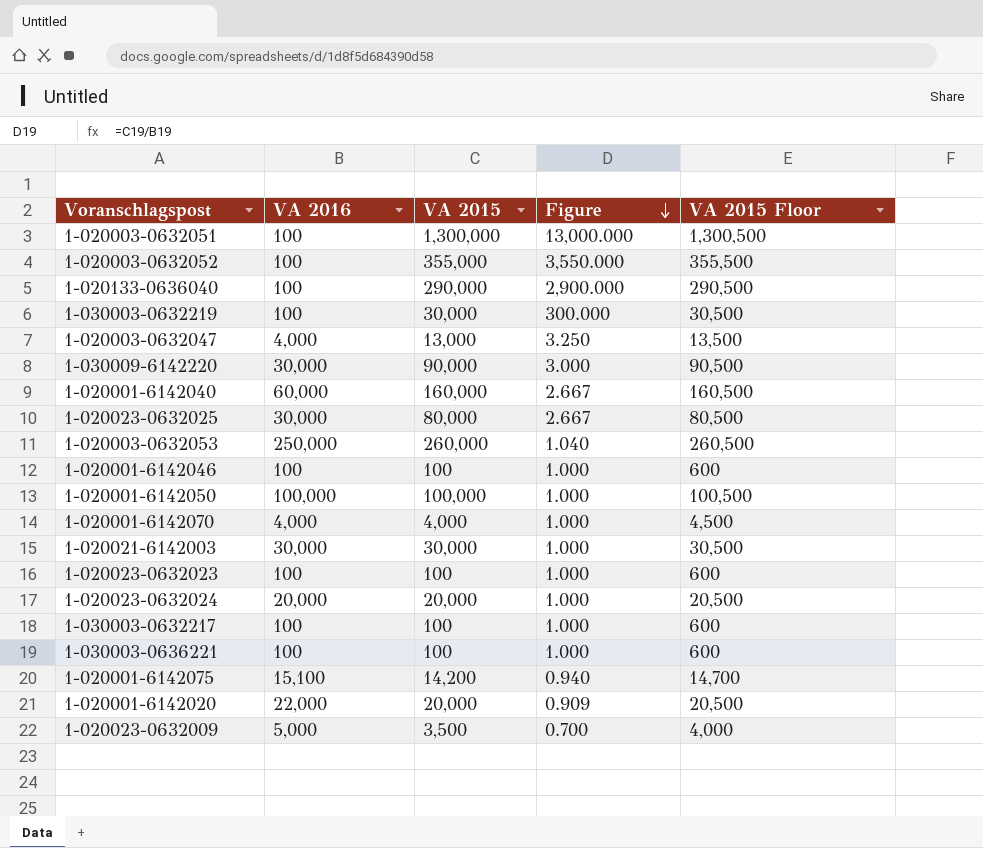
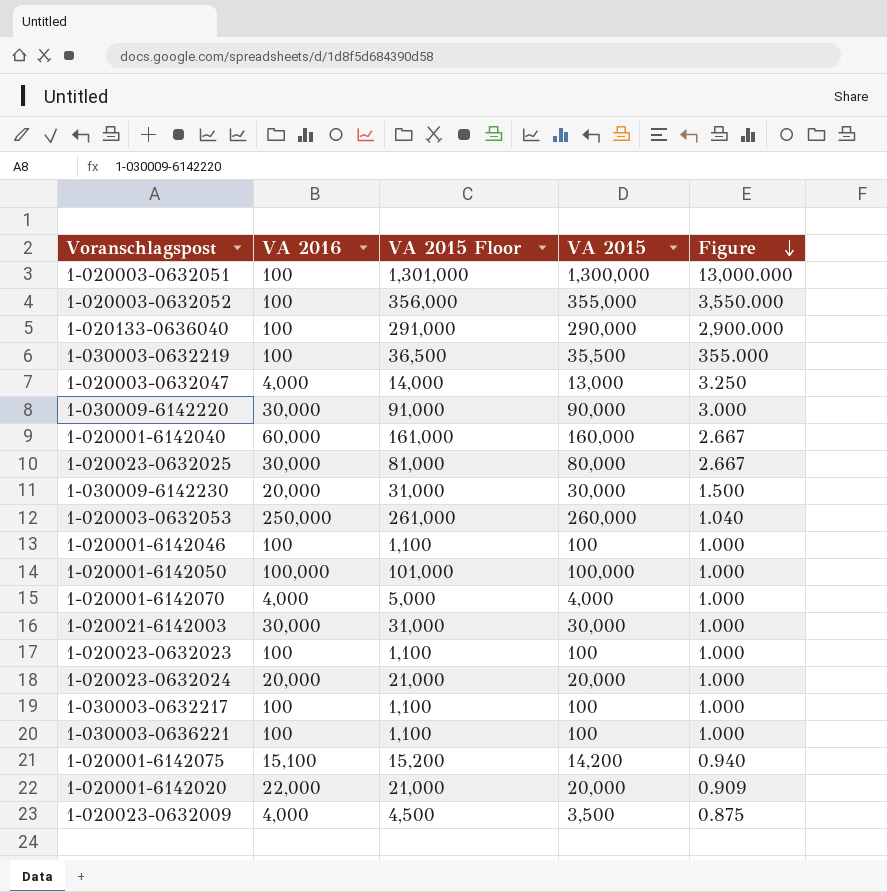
column VA 2015 Floor | formula: [VA 2015] + 500 -> [VA 2015] + 1000
column VA 2015 Floor | position: 5 -> 3
1-030003-0632219 | VA 2015: 30,000 -> 35,500
1-030003-0632219 | Figure: 300.000 -> 355.000
row 1-030009-6142230: none -> 20,000 | 31,000 | 30,000 | 1.500
1-020023-0632009 | VA 2016: 5,000 -> 4,000
1-020023-0632009 | Figure: 0.700 -> 0.875

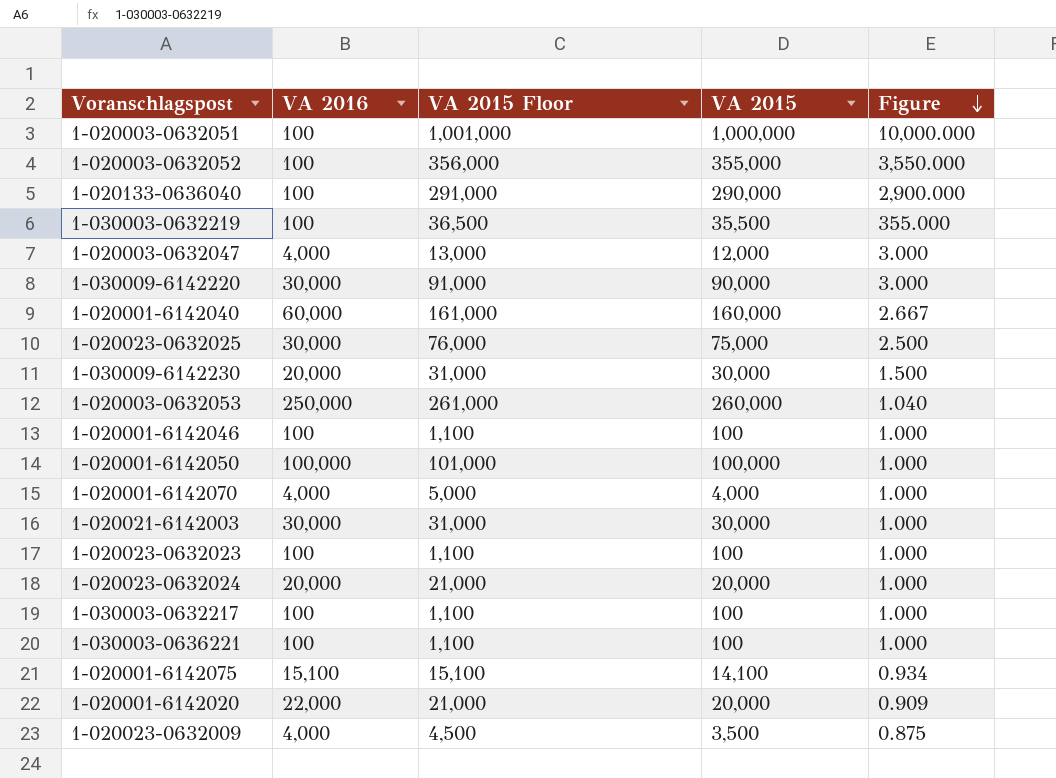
1-020003-0632051 | VA 2015 Floor: 1,301,000 -> 1,001,000
1-020003-0632051 | VA 2015: 1,300,000 -> 1,000,000
1-020003-0632051 | Figure: 13,000.000 -> 10,000.000
1-020003-0632047 | VA 2015 Floor: 14,000 -> 13,000
1-020003-0632047 | VA 2015: 13,000 -> 12,000
1-020003-0632047 | Figure: 3.250 -> 3.000
1-020023-0632025 | VA 2015 Floor: 81,000 -> 76,000
1-020023-0632025 | VA 2015: 80,000 -> 75,000
1-020023-0632025 | Figure: 2.667 -> 2.500
1-020001-6142075 | VA 2015 Floor: 15,200 -> 15,100
1-020001-6142075 | VA 2015: 14,200 -> 14,100
1-020001-6142075 | Figure: 0.940 -> 0.934

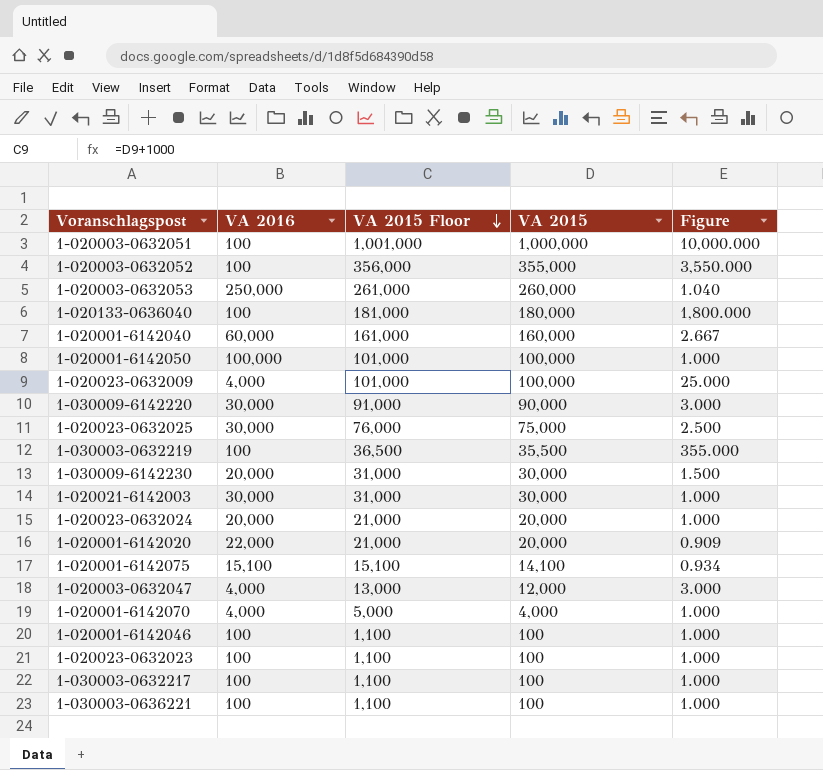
row order: Figure descending -> VA 2015 Floor descending
1-020133-0636040 | VA 2015 Floor: 291,000 -> 181,000
1-020133-0636040 | VA 2015: 290,000 -> 180,000
1-020133-0636040 | Figure: 2,900.000 -> 1,800.000
1-020023-0632009 | VA 2015 Floor: 4,500 -> 101,000
1-020023-0632009 | VA 2015: 3,500 -> 100,000
1-020023-0632009 | Figure: 0.875 -> 25.000

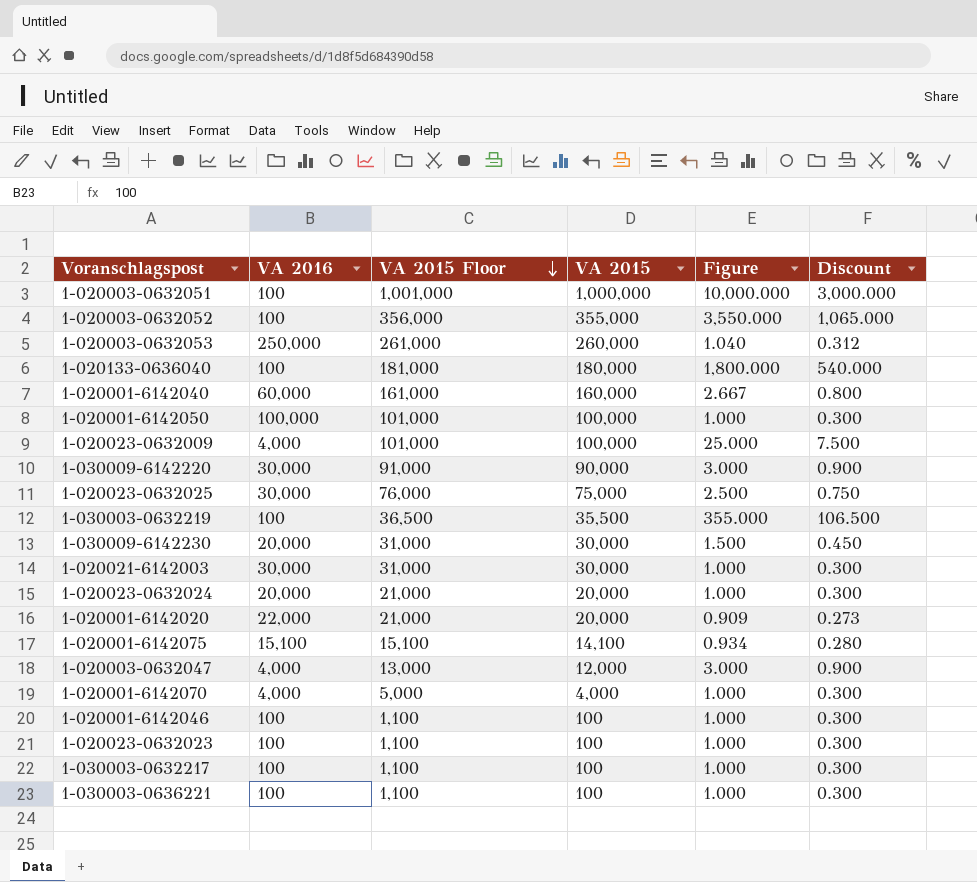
column Discount | formula: none -> [Figure] * 0.3

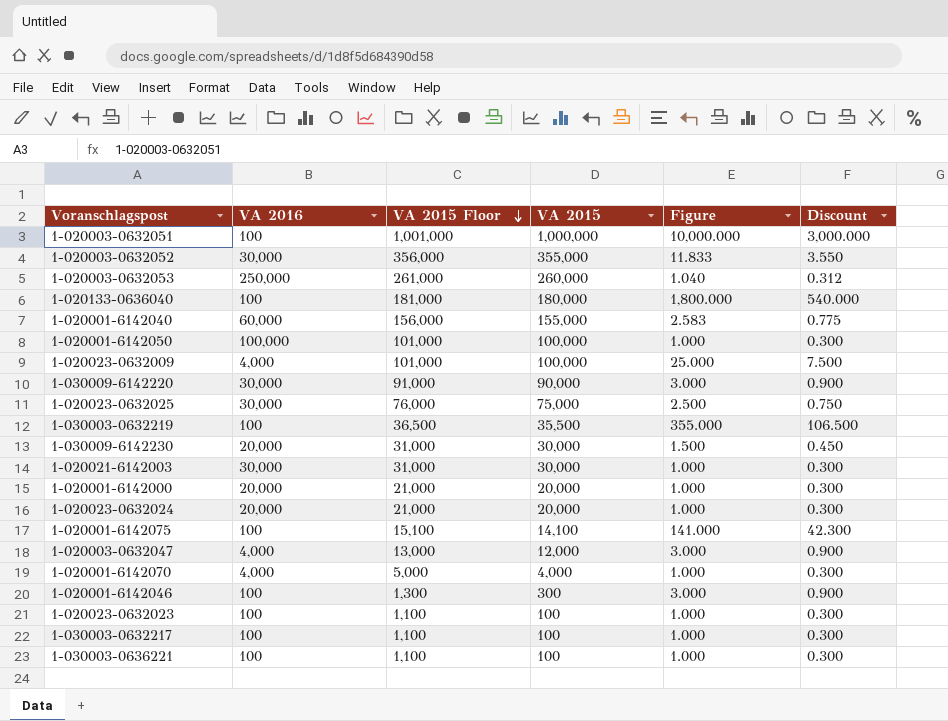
row 1-020001-6142020: 22,000 | 21,000 | 20,000 | 0.909 | 0.273 -> none
1-020003-0632052 | VA 2016: 100 -> 30,000
1-020003-0632052 | Figure: 3,550.000 -> 11.833
1-020003-0632052 | Discount: 1,065.000 -> 3.550
1-020001-6142040 | VA 2015 Floor: 161,000 -> 156,000
1-020001-6142040 | VA 2015: 160,000 -> 155,000
1-020001-6142040 | Figure: 2.667 -> 2.583
1-020001-6142040 | Discount: 0.800 -> 0.775
row 1-020001-6142000: none -> 20,000 | 21,000 | 20,000 | 1.000 | 0.300
1-020001-6142075 | VA 2016: 15,100 -> 100
1-020001-6142075 | Figure: 0.934 -> 141.000
1-020001-6142075 | Discount: 0.280 -> 42.300
1-020001-6142046 | VA 2015 Floor: 1,100 -> 1,300
1-020001-6142046 | VA 2015: 100 -> 300
1-020001-6142046 | Figure: 1.000 -> 3.000
1-020001-6142046 | Discount: 0.300 -> 0.900

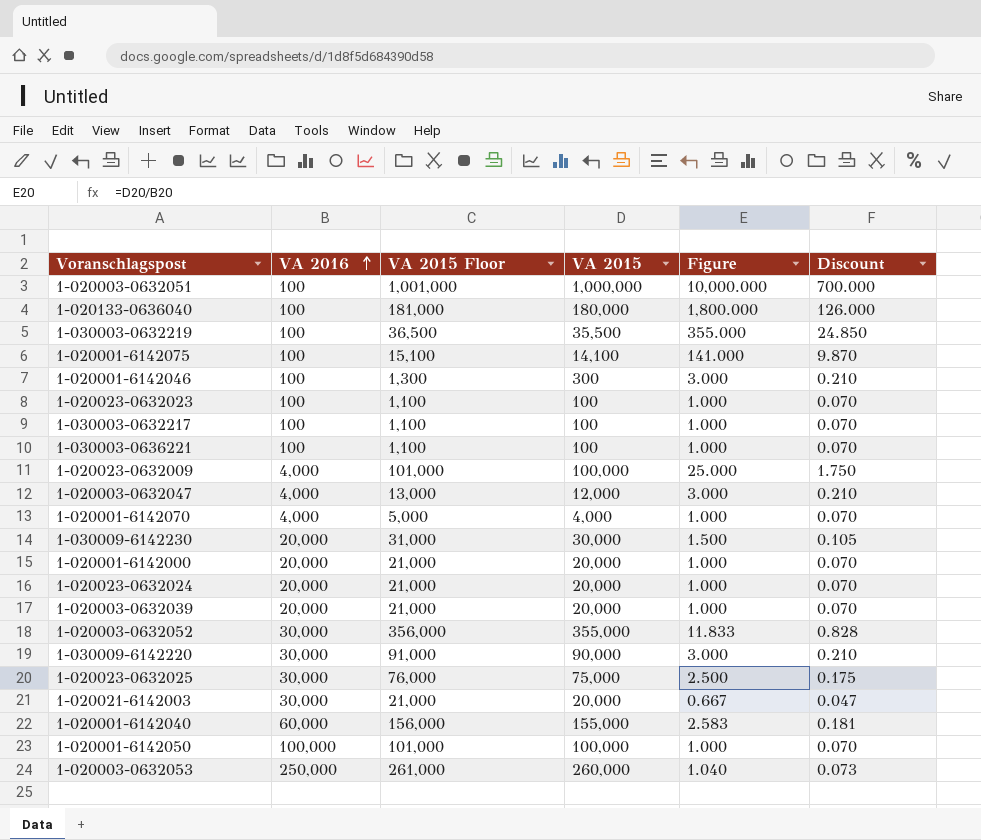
row order: VA 2015 Floor descending -> VA 2016 ascending
column Discount | formula: [Figure] * 0.3 -> [Figure] * 0.07
row 1-020003-0632039: none -> 20,000 | 21,000 | 20,000 | 1.000 | 0.070
1-020021-6142003 | VA 2015 Floor: 31,000 -> 21,000
1-020021-6142003 | VA 2015: 30,000 -> 20,000
1-020021-6142003 | Figure: 1.000 -> 0.667

